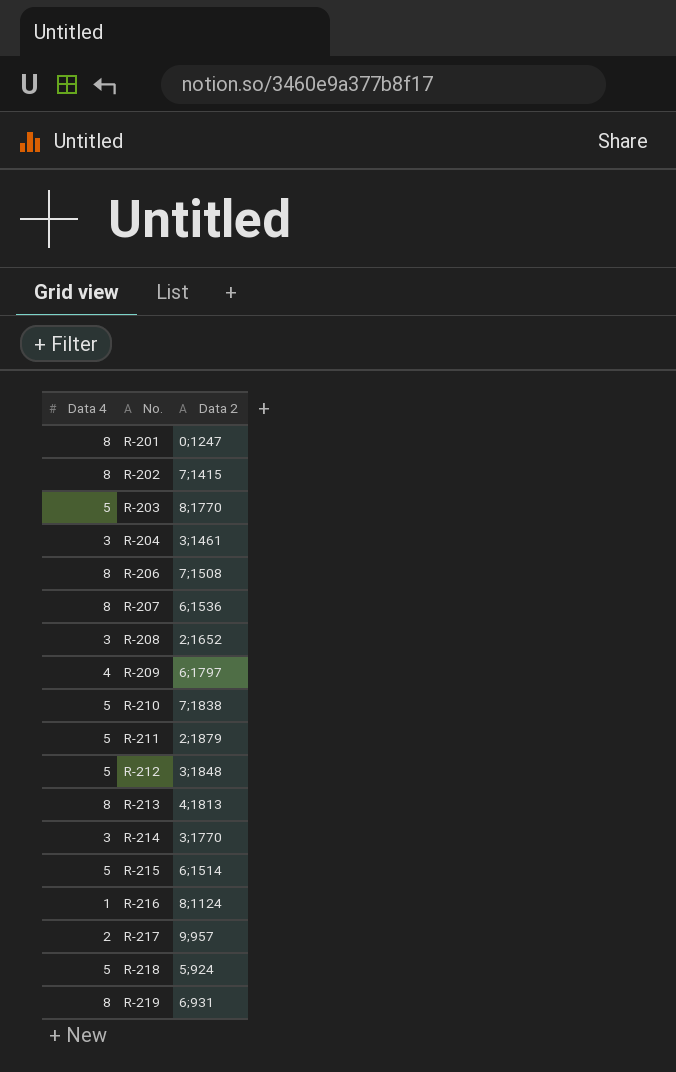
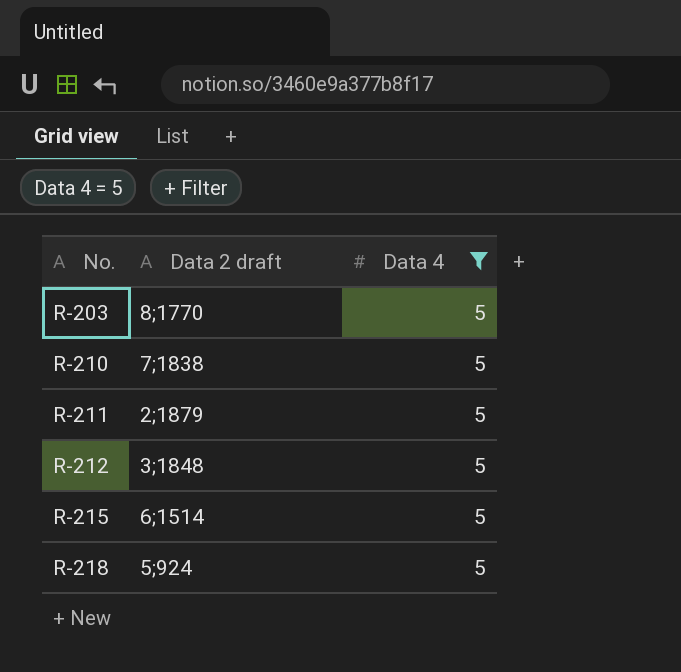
filter: none -> Data 4 = 5
column name: Data 2 -> Data 2 draft
column Data 4 | position: 1 -> 3

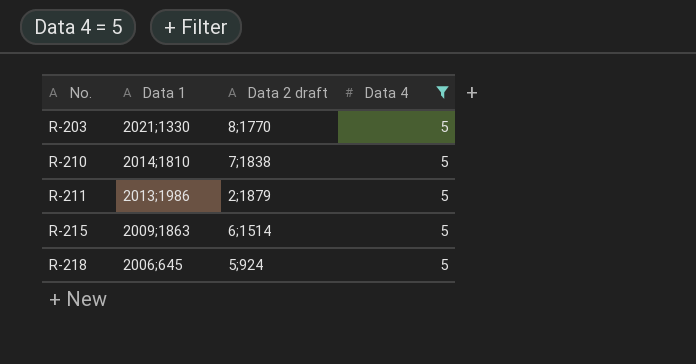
column Data 1 | position: none -> 2
row R-212: 3;1848 | 5 -> none

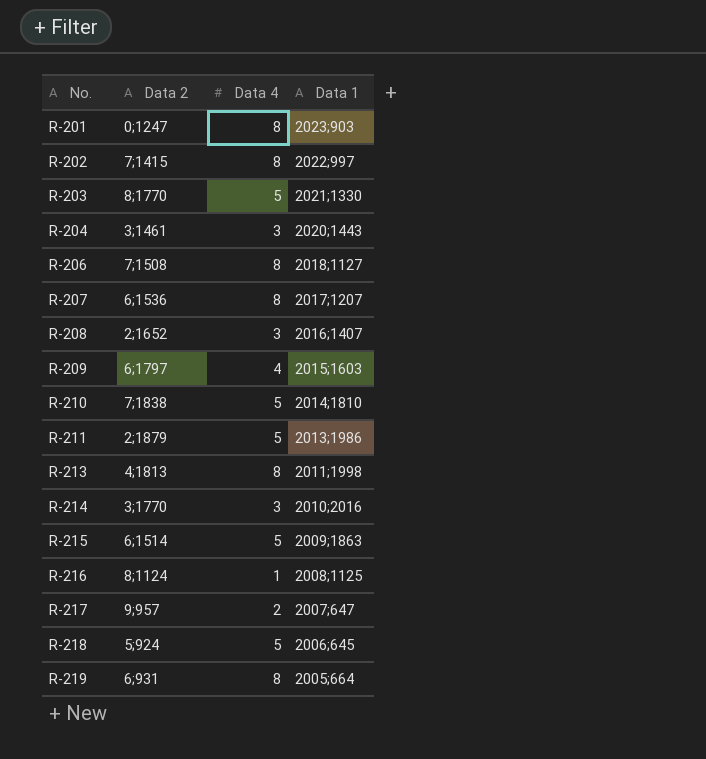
filter: Data 4 = 5 -> none
column name: Data 2 draft -> Data 2
column Data 1 | position: 2 -> 4

